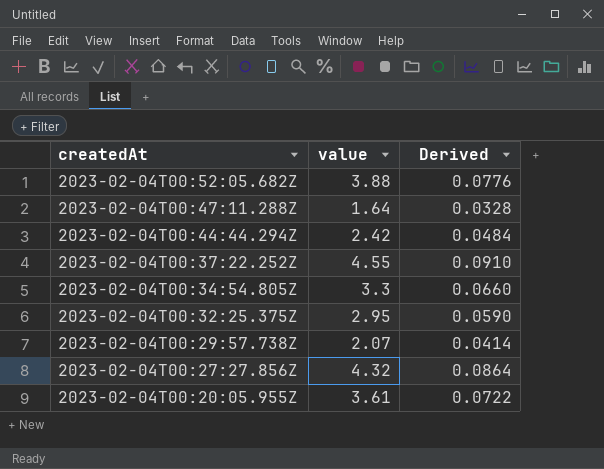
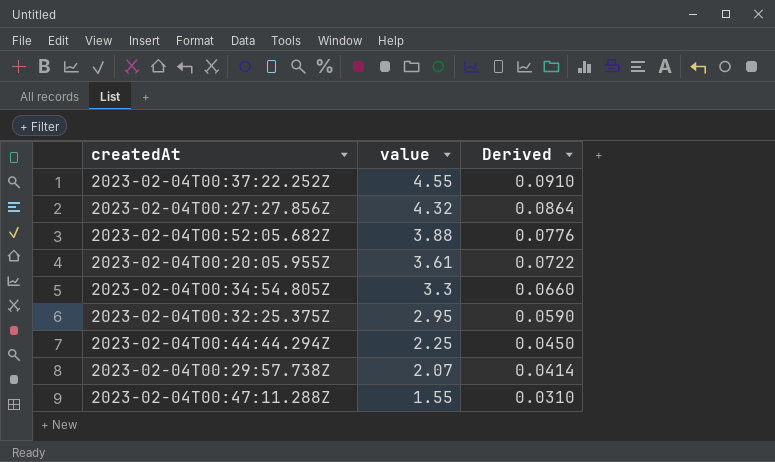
row order: createdAt descending -> value descending
2023-02-04T00:44:44.294Z | value: 2.42 -> 2.25
2023-02-04T00:44:44.294Z | Derived: 0.0484 -> 0.0450
2023-02-04T00:47:11.288Z | value: 1.64 -> 1.55
2023-02-04T00:47:11.288Z | Derived: 0.0328 -> 0.0310

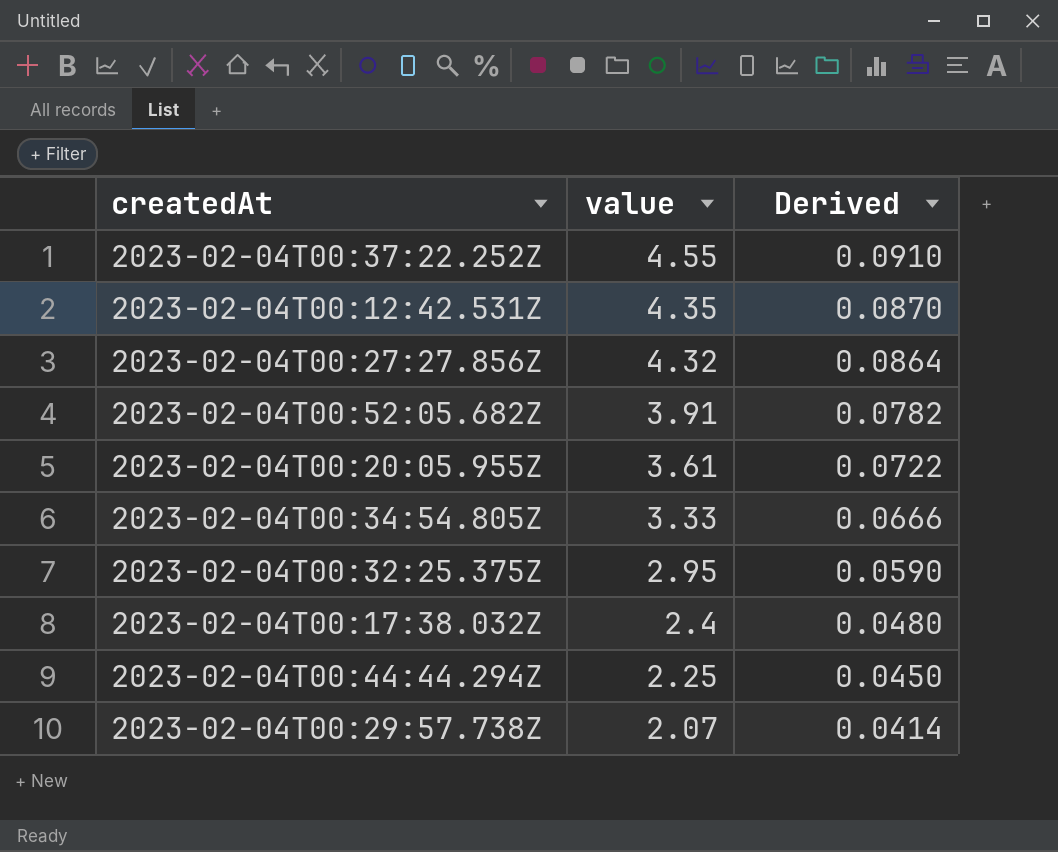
row 2023-02-04T00:47:11.288Z: 1.55 | 0.0310 -> none
row 2023-02-04T00:12:42.531Z: none -> 4.35 | 0.0870
2023-02-04T00:52:05.682Z | value: 3.88 -> 3.91
2023-02-04T00:52:05.682Z | Derived: 0.0776 -> 0.0782
2023-02-04T00:34:54.805Z | value: 3.3 -> 3.33
2023-02-04T00:34:54.805Z | Derived: 0.0660 -> 0.0666
row 2023-02-04T00:17:38.032Z: none -> 2.4 | 0.0480

